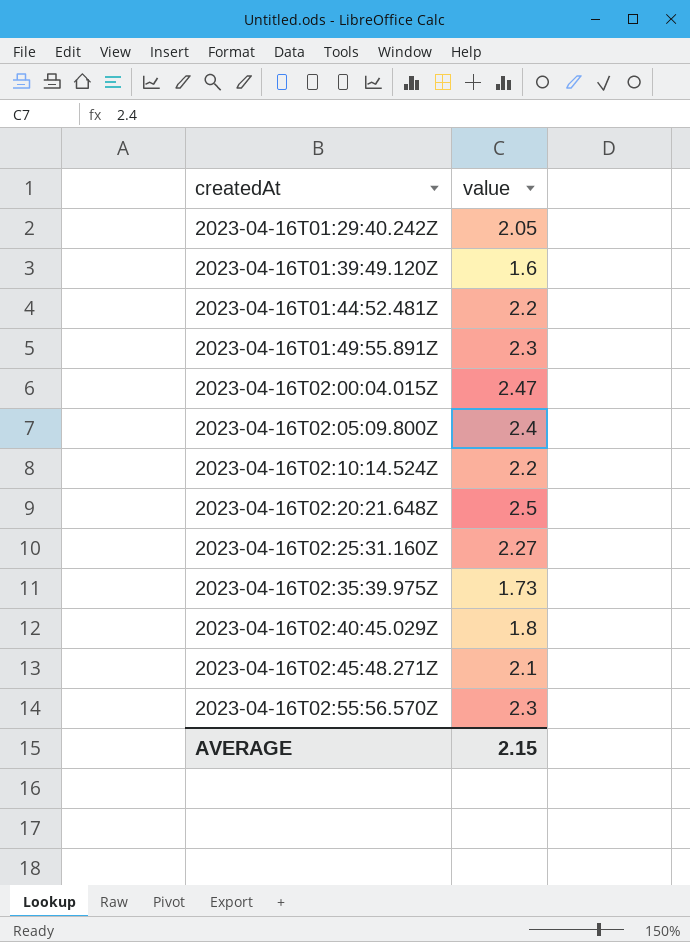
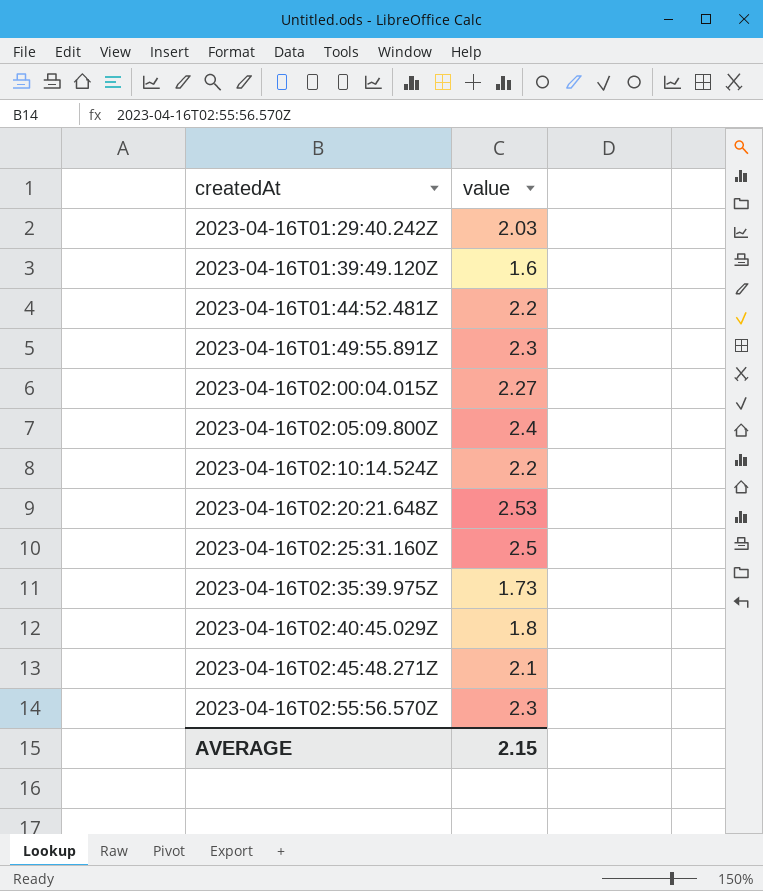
2023-04-16T01:29:40.242Z | value: 2.05 -> 2.03
2023-04-16T02:00:04.015Z | value: 2.47 -> 2.27
2023-04-16T02:20:21.648Z | value: 2.5 -> 2.53
2023-04-16T02:25:31.160Z | value: 2.27 -> 2.5

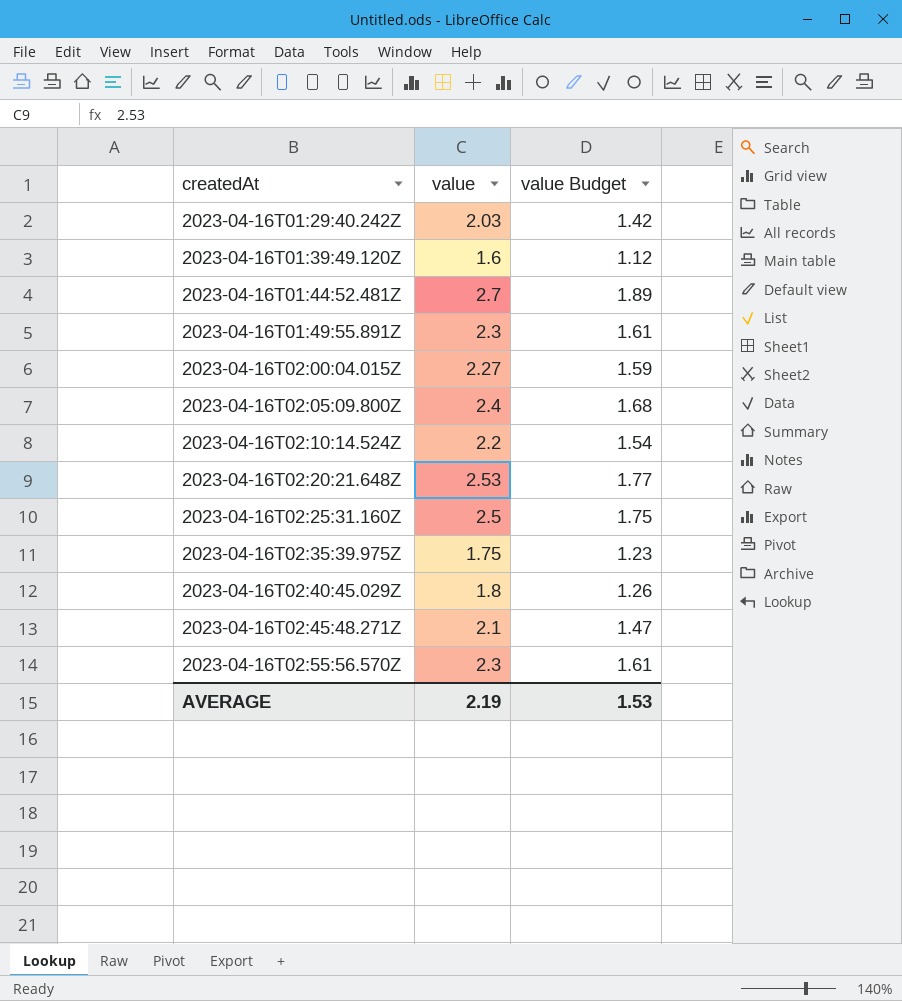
column value Budget | formula: none -> [value] * 0.7
2023-04-16T01:44:52.481Z | value: 2.2 -> 2.7
2023-04-16T02:35:39.975Z | value: 1.73 -> 1.75
AVERAGE | value: 2.15 -> 2.19

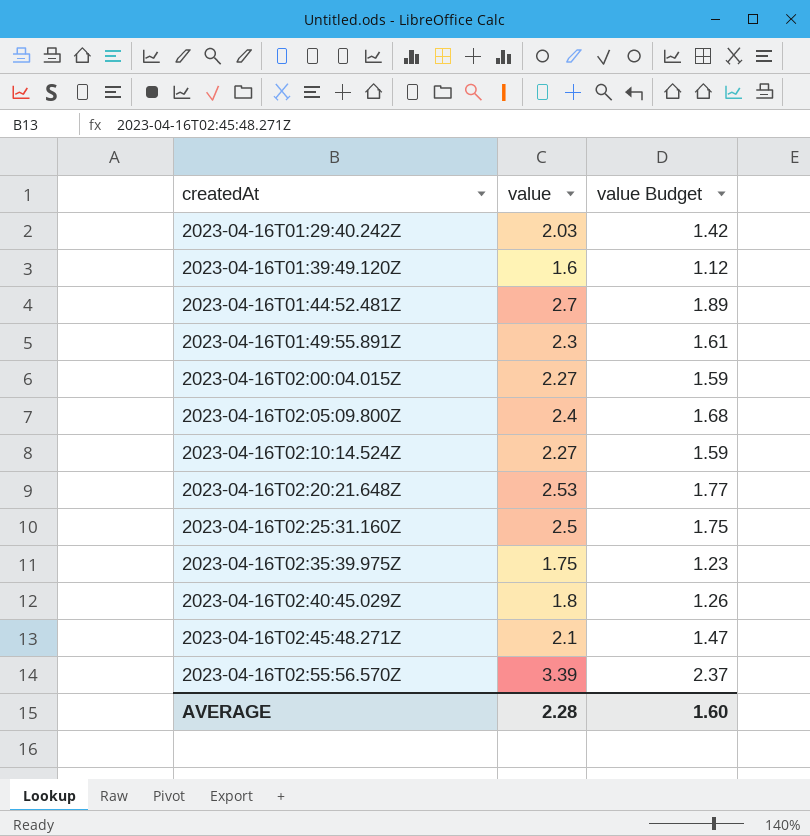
2023-04-16T02:10:14.524Z | value: 2.2 -> 2.27
2023-04-16T02:10:14.524Z | value Budget: 1.54 -> 1.59
2023-04-16T02:55:56.570Z | value: 2.3 -> 3.39
2023-04-16T02:55:56.570Z | value Budget: 1.61 -> 2.37
AVERAGE | value: 2.19 -> 2.28
AVERAGE | value Budget: 1.53 -> 1.60

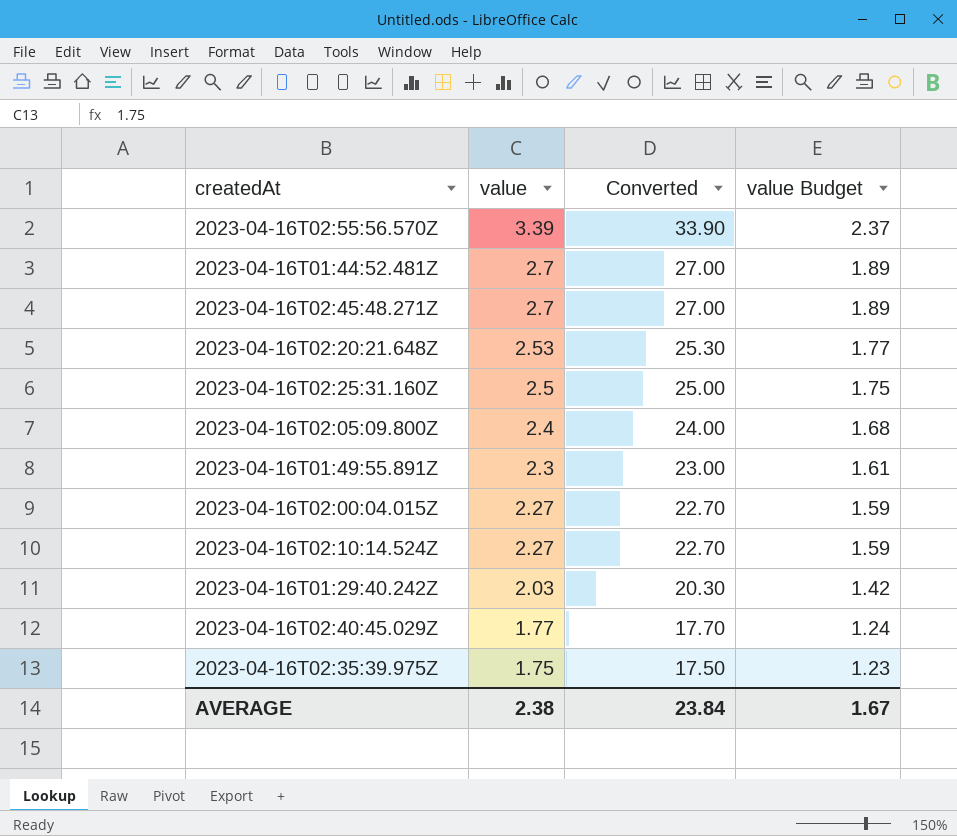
row order: createdAt ascending -> value descending
column Converted | formula: none -> [value] * 10
row 2023-04-16T01:39:49.120Z: 1.6 | 1.12 -> none
2023-04-16T02:45:48.271Z | value: 2.1 -> 2.7
2023-04-16T02:45:48.271Z | value Budget: 1.47 -> 1.89
2023-04-16T02:40:45.029Z | value: 1.8 -> 1.77
2023-04-16T02:40:45.029Z | value Budget: 1.26 -> 1.24
AVERAGE | value: 2.28 -> 2.38
AVERAGE | value Budget: 1.60 -> 1.67

